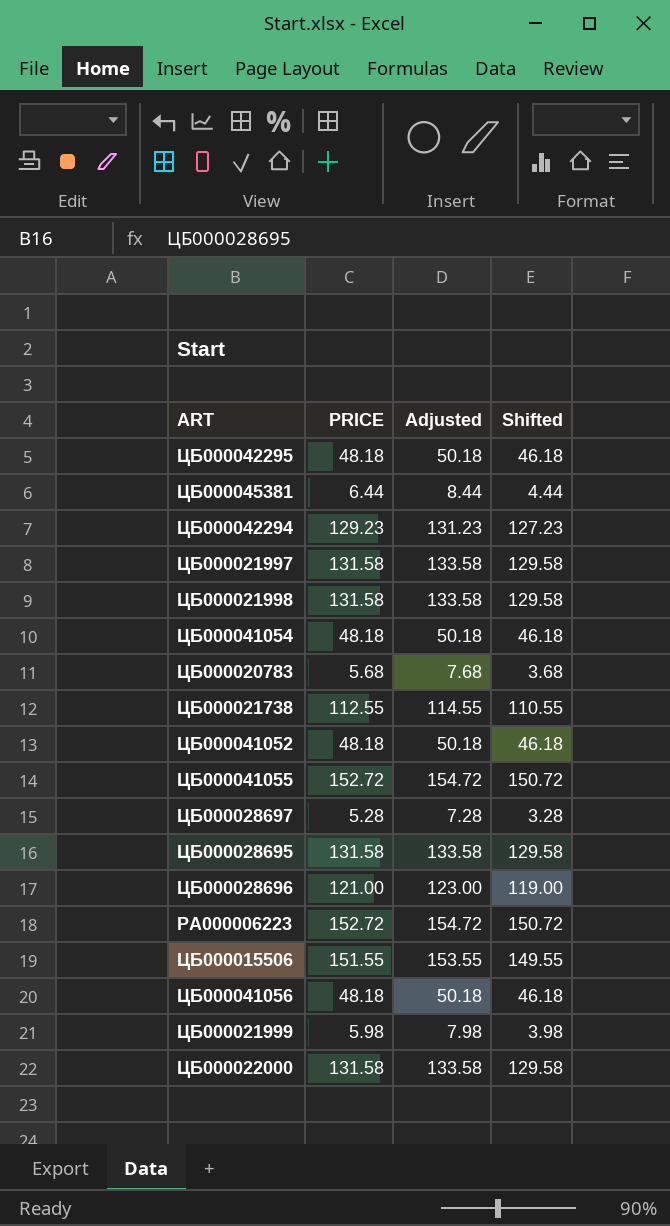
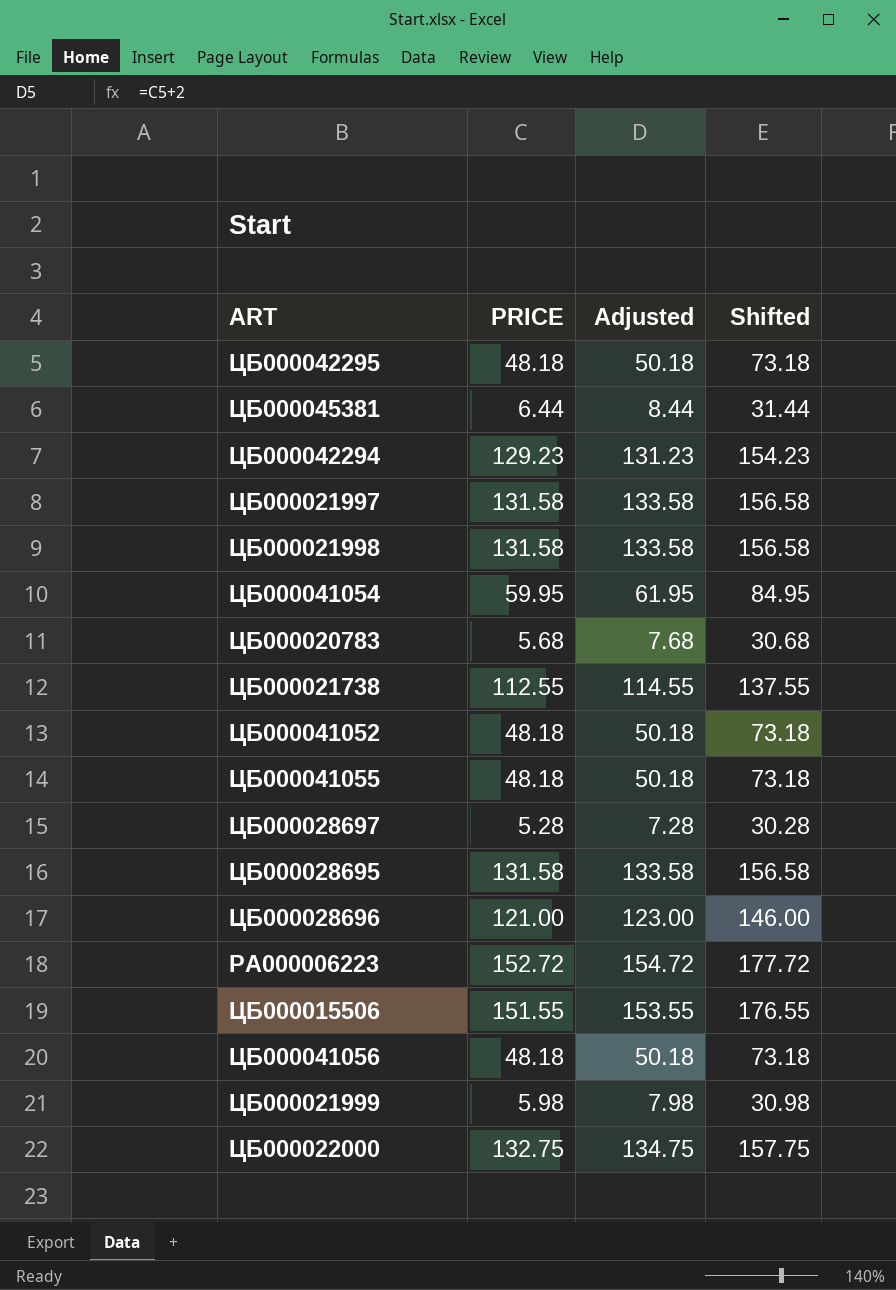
column Shifted | formula: [PRICE] - 2 -> [PRICE] + 25
ЦБ000041054 | PRICE: 48.18 -> 59.95
ЦБ000041054 | Adjusted: 50.18 -> 61.95
ЦБ000041055 | PRICE: 152.72 -> 48.18
ЦБ000041055 | Adjusted: 154.72 -> 50.18
ЦБ000022000 | PRICE: 131.58 -> 132.75
ЦБ000022000 | Adjusted: 133.58 -> 134.75

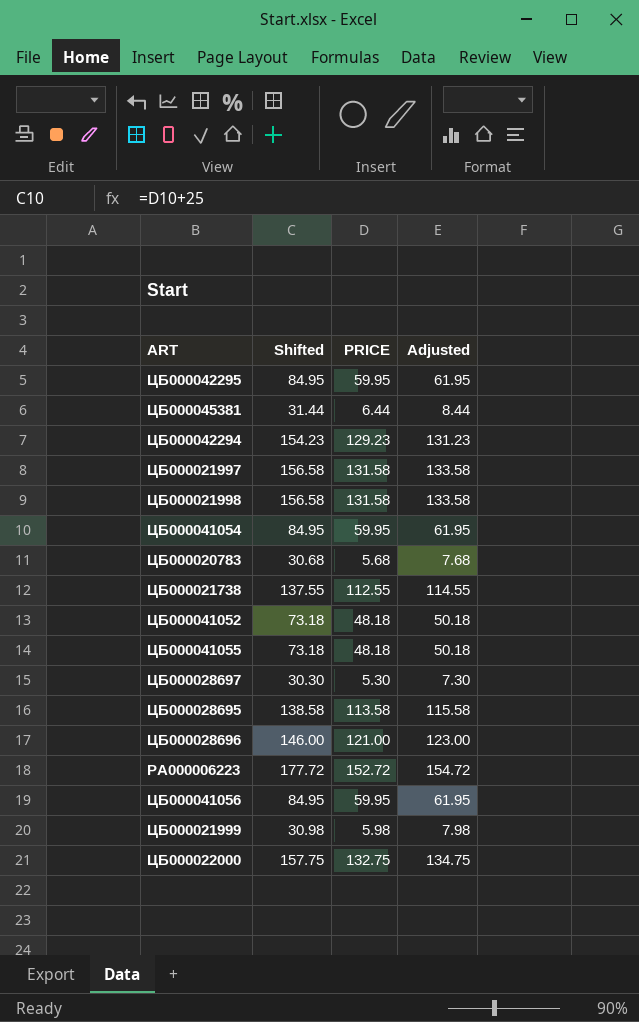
column Shifted | position: 4 -> 2
row ЦБ000015506: 151.55 | 153.55 | 176.55 -> none
ЦБ000042295 | Shifted: 73.18 -> 84.95
ЦБ000042295 | PRICE: 48.18 -> 59.95
ЦБ000042295 | Adjusted: 50.18 -> 61.95
ЦБ000028697 | Shifted: 30.28 -> 30.30
ЦБ000028697 | PRICE: 5.28 -> 5.30
ЦБ000028697 | Adjusted: 7.28 -> 7.30
ЦБ000028695 | Shifted: 156.58 -> 138.58
ЦБ000028695 | PRICE: 131.58 -> 113.58
ЦБ000028695 | Adjusted: 133.58 -> 115.58
ЦБ000041056 | Shifted: 73.18 -> 84.95
ЦБ000041056 | PRICE: 48.18 -> 59.95
ЦБ000041056 | Adjusted: 50.18 -> 61.95

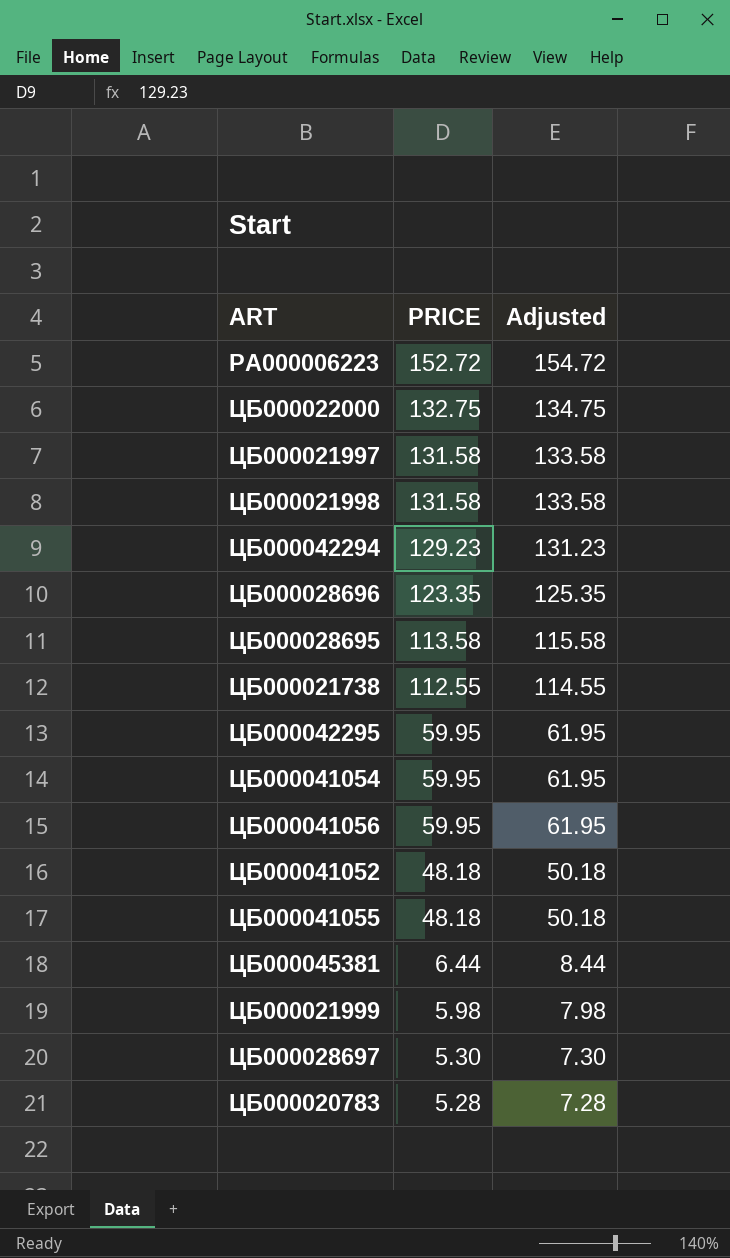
row order: none -> PRICE descending
column Shifted | formula: [PRICE] + 25 -> none
ЦБ000028696 | PRICE: 121.00 -> 123.35
ЦБ000028696 | Adjusted: 123.00 -> 125.35
ЦБ000020783 | PRICE: 5.68 -> 5.28
ЦБ000020783 | Adjusted: 7.68 -> 7.28

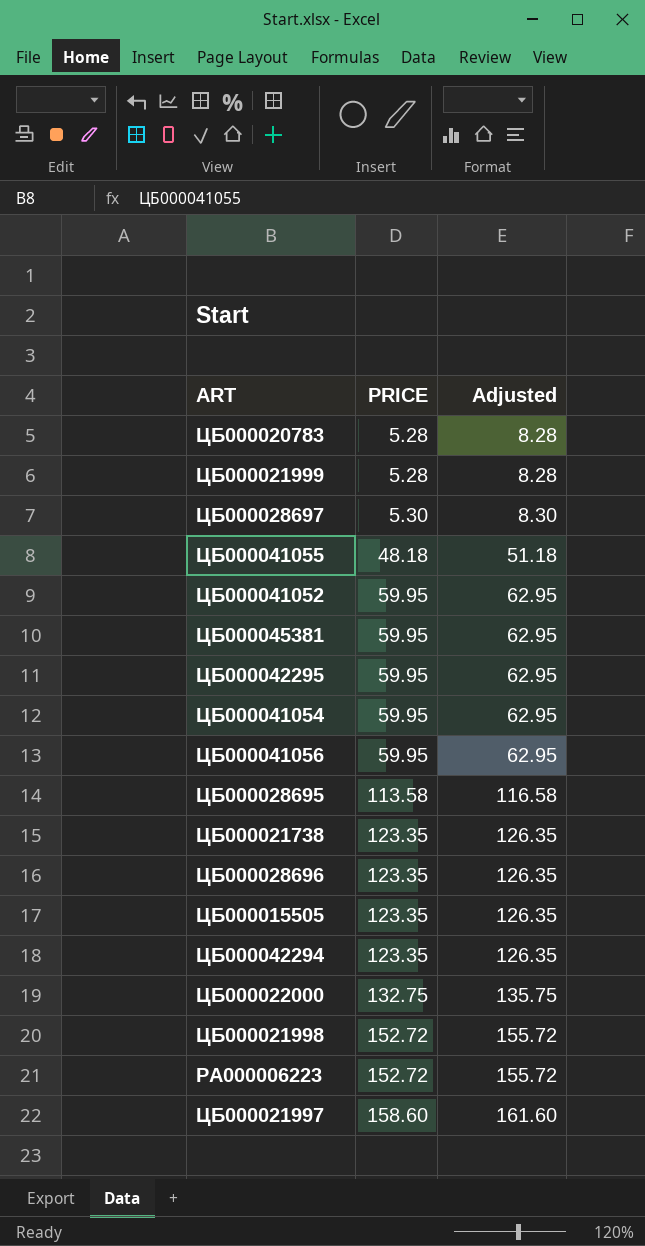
row order: PRICE descending -> PRICE ascending
column Adjusted | formula: [PRICE] + 2 -> [PRICE] + 3
ЦБ000021999 | PRICE: 5.98 -> 5.28
ЦБ000041052 | PRICE: 48.18 -> 59.95
ЦБ000045381 | PRICE: 6.44 -> 59.95
ЦБ000021738 | PRICE: 112.55 -> 123.35
row ЦБ000015505: none -> 123.35 | 126.35
ЦБ000042294 | PRICE: 129.23 -> 123.35
ЦБ000021998 | PRICE: 131.58 -> 152.72
ЦБ000021997 | PRICE: 131.58 -> 158.60

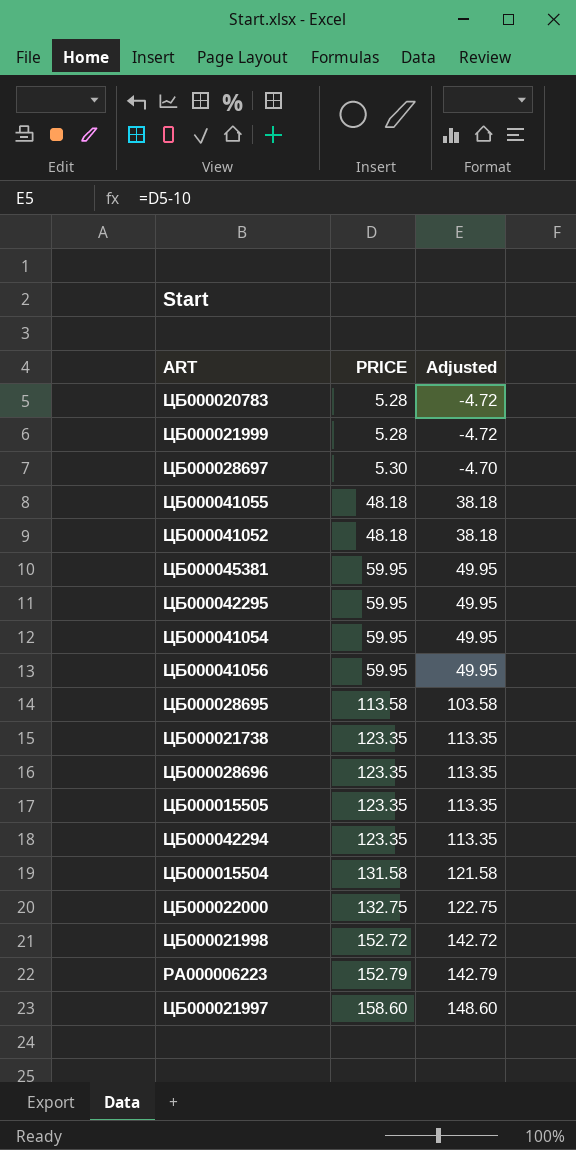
column Adjusted | formula: [PRICE] + 3 -> [PRICE] - 10
ЦБ000041052 | PRICE: 59.95 -> 48.18
row ЦБ000015504: none -> 131.58 | 121.58
РА000006223 | PRICE: 152.72 -> 152.79

